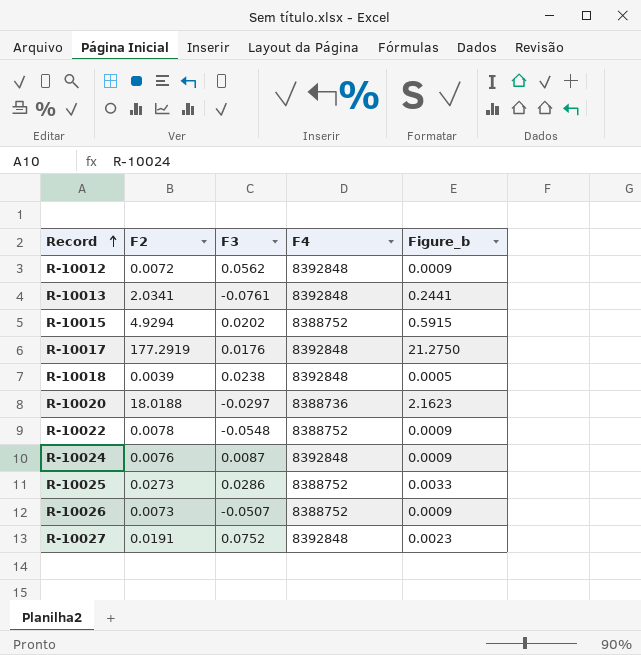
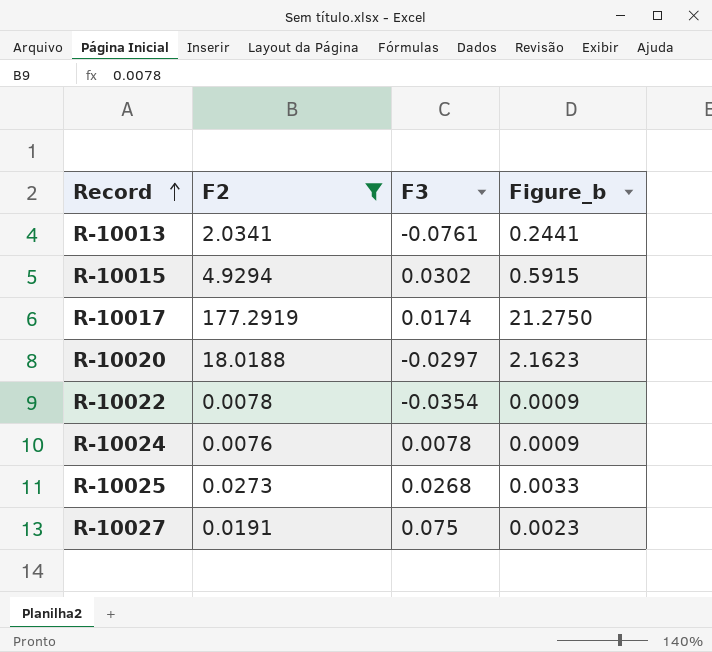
filter: none -> F2 >= 0.0076
column F4 | position: 4 -> none
R-10015 | F3: 0.0202 -> 0.0302
R-10017 | F3: 0.0176 -> 0.0174
R-10022 | F3: -0.0548 -> -0.0354
R-10024 | F3: 0.0087 -> 0.0078
R-10025 | F3: 0.0286 -> 0.0268
R-10027 | F3: 0.0752 -> 0.075

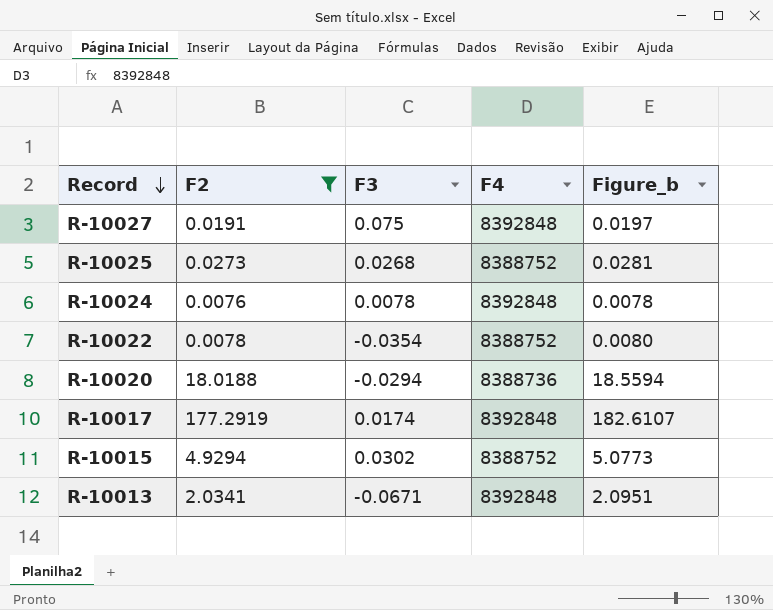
row order: Record ascending -> Record descending
column F4 | position: none -> 4
column Figure_b | formula: [F2] * 0.12 -> [F2] * 1.03
R-10020 | F3: -0.0297 -> -0.0294
R-10013 | F3: -0.0761 -> -0.0671

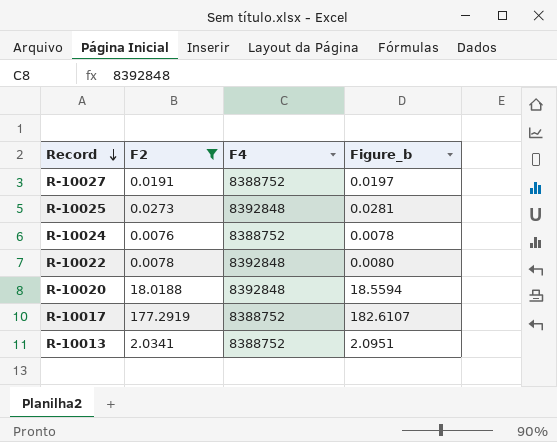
column F3 | position: 3 -> none
row R-10015: 4.9294 | 0.0302 | 8388752 | 5.0773 -> none
R-10027 | F4: 8392848 -> 8388752
R-10025 | F4: 8388752 -> 8392848
R-10024 | F4: 8392848 -> 8388752
R-10022 | F4: 8388752 -> 8392848
R-10020 | F4: 8388736 -> 8392848
R-10017 | F4: 8392848 -> 8388752
R-10013 | F4: 8392848 -> 8388752

